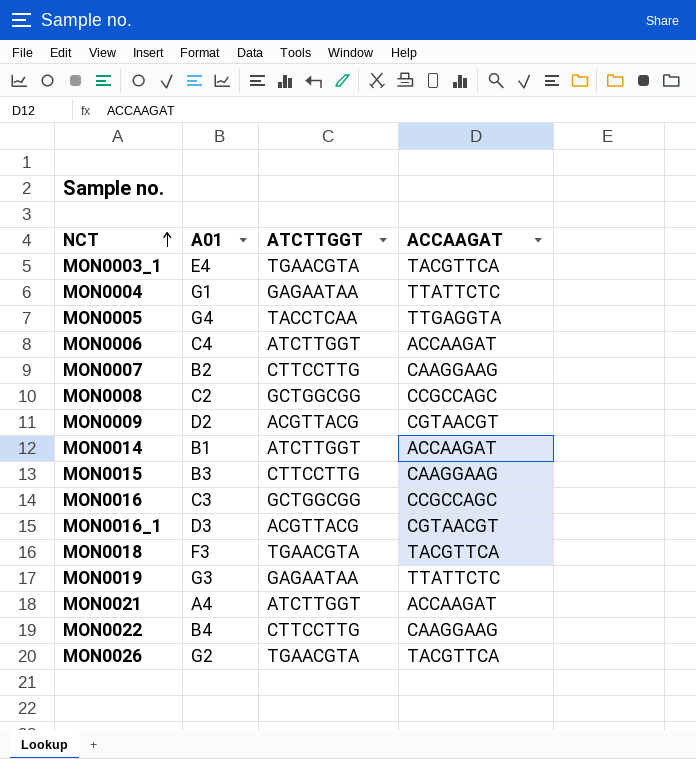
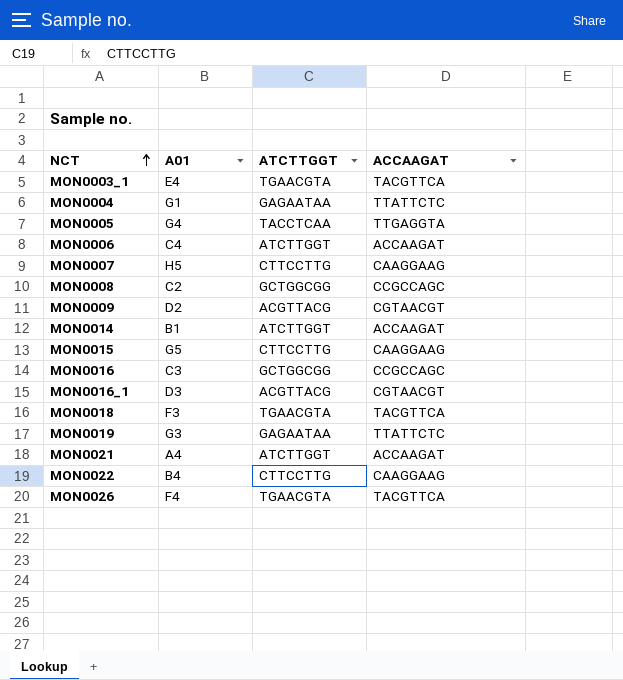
MON0007 | A01: B2 -> H5
MON0015 | A01: B3 -> G5
MON0026 | A01: G2 -> F4

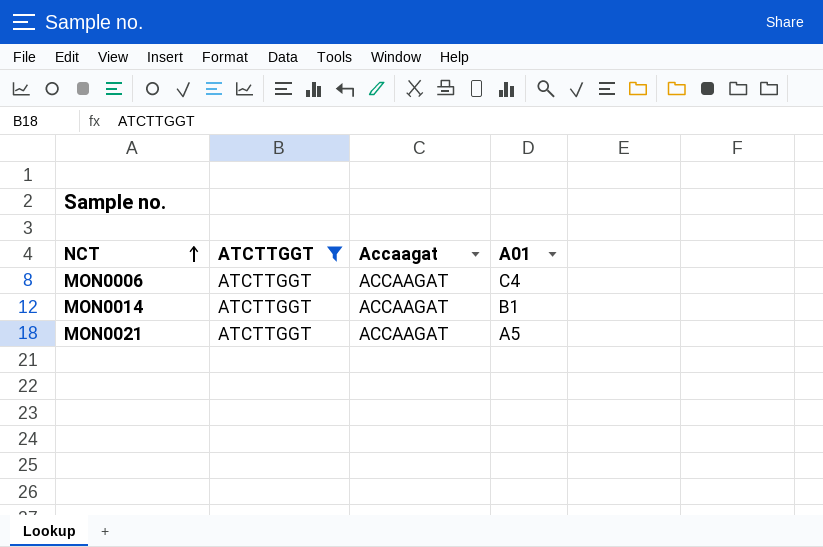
filter: none -> ATCTTGGT = ATCTTGGT
column name: ACCAAGAT -> Accaagat
column A01 | position: 2 -> 4
MON0021 | A01: A4 -> A5

